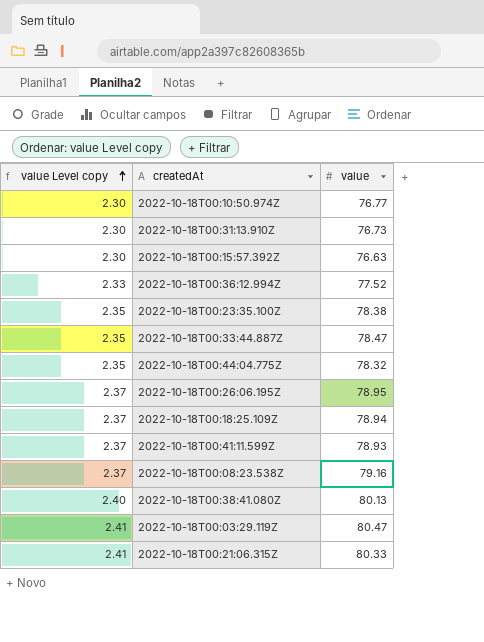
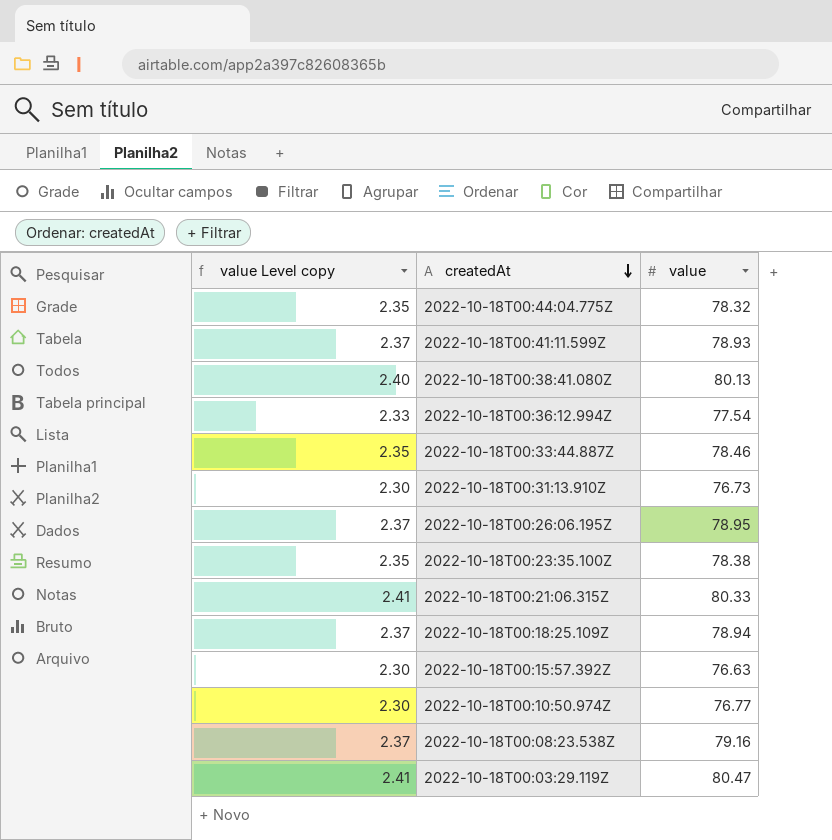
row order: value Level copy ascending -> createdAt descending
2022-10-18T00:36:12.994Z | value: 77.52 -> 77.54
2022-10-18T00:33:44.887Z | value: 78.47 -> 78.46

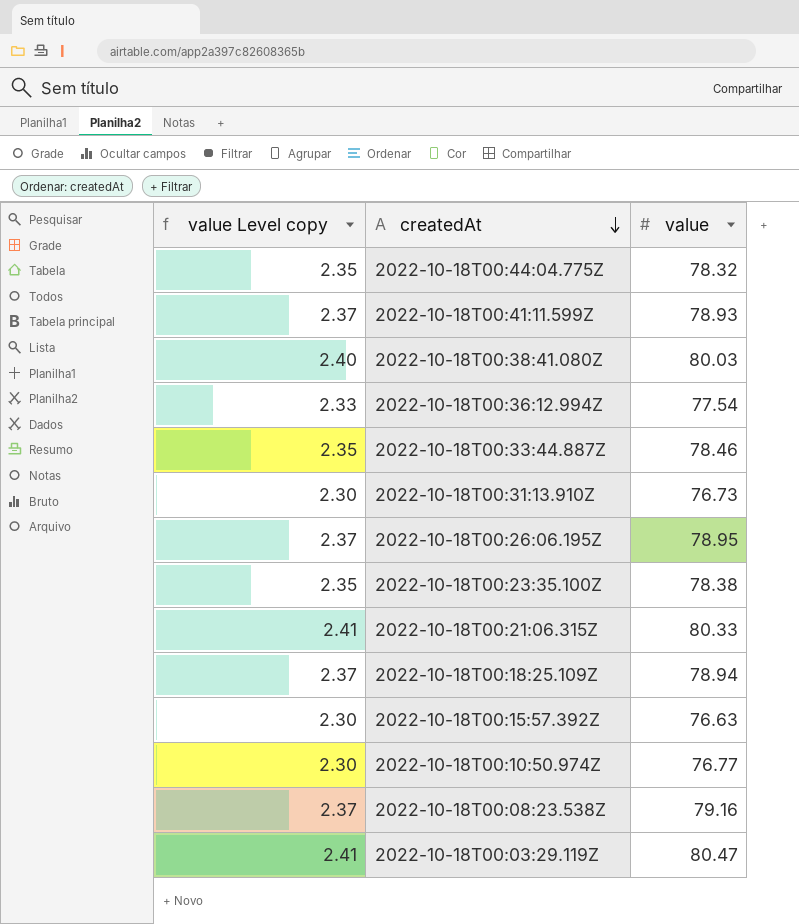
2022-10-18T00:38:41.080Z | value: 80.13 -> 80.03

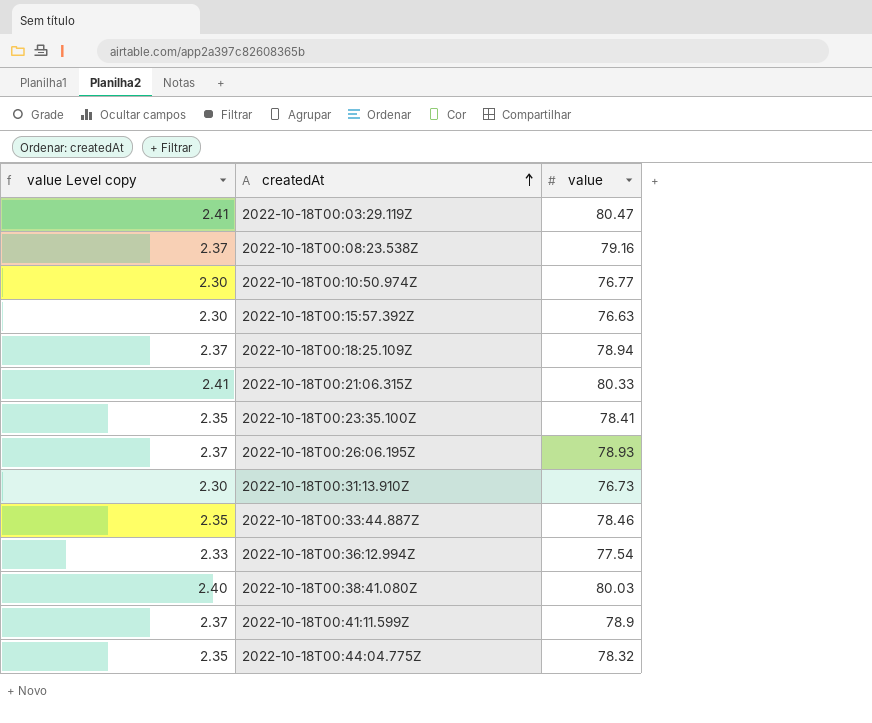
row order: createdAt descending -> createdAt ascending
2022-10-18T00:23:35.100Z | value: 78.38 -> 78.41
2022-10-18T00:26:06.195Z | value: 78.95 -> 78.93
2022-10-18T00:41:11.599Z | value: 78.93 -> 78.9

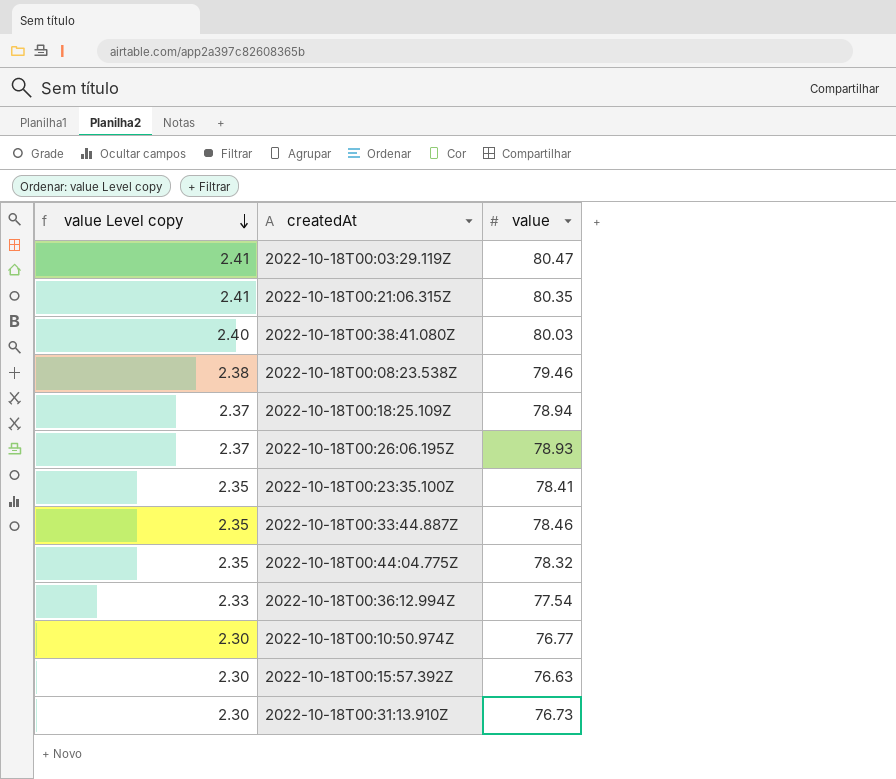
row order: createdAt ascending -> value Level copy descending
row 2022-10-18T00:41:11.599Z: 2.37 | 78.9 -> none
2022-10-18T00:21:06.315Z | value: 80.33 -> 80.35
2022-10-18T00:08:23.538Z | value Level copy: 2.37 -> 2.38
2022-10-18T00:08:23.538Z | value: 79.16 -> 79.46

